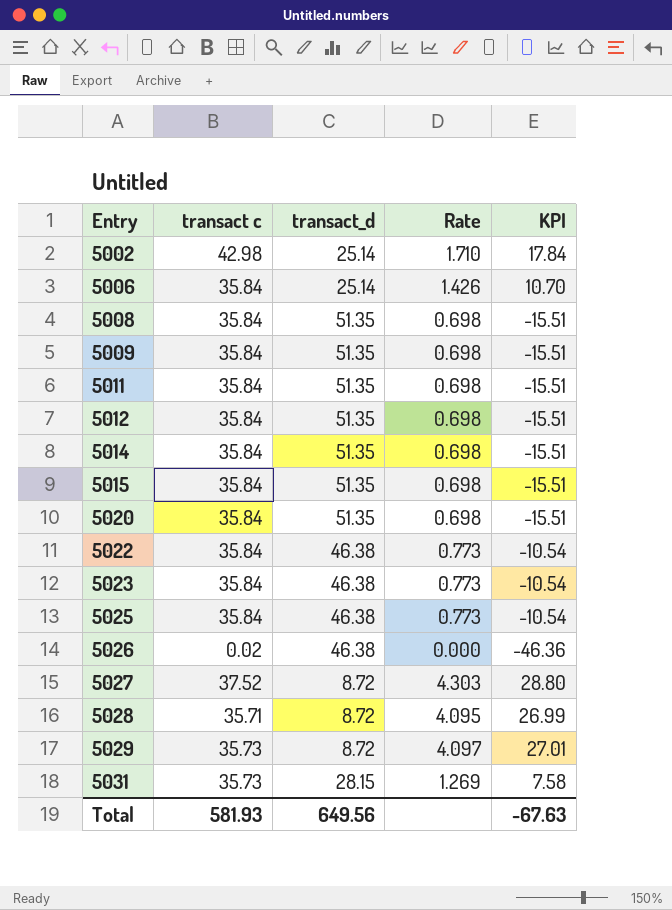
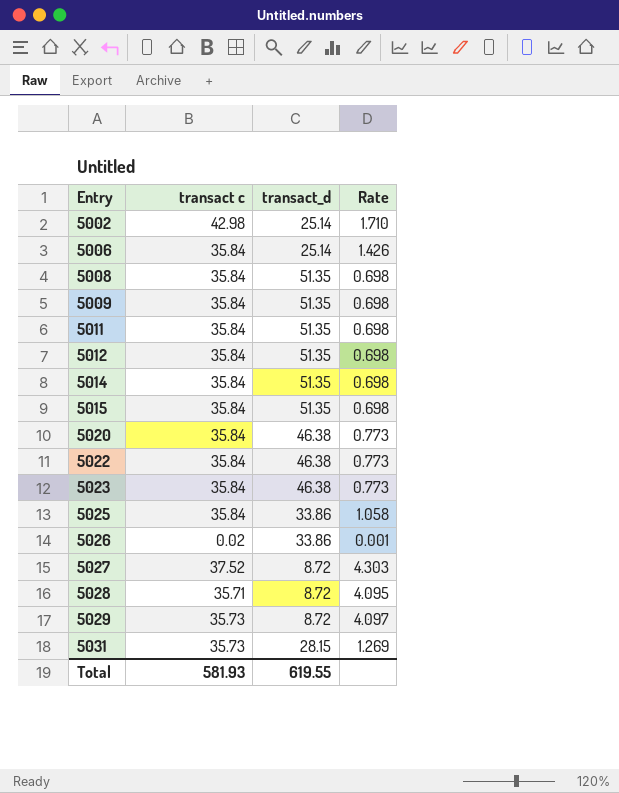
column KPI | formula: [transact c] - [transact_d] -> none
5020 | transact_d: 51.35 -> 46.38
5020 | Rate: 0.698 -> 0.773
5025 | transact_d: 46.38 -> 33.86
5025 | Rate: 0.773 -> 1.058
5026 | transact_d: 46.38 -> 33.86
5026 | Rate: 0.000 -> 0.001
Total | transact_d: 649.56 -> 619.55

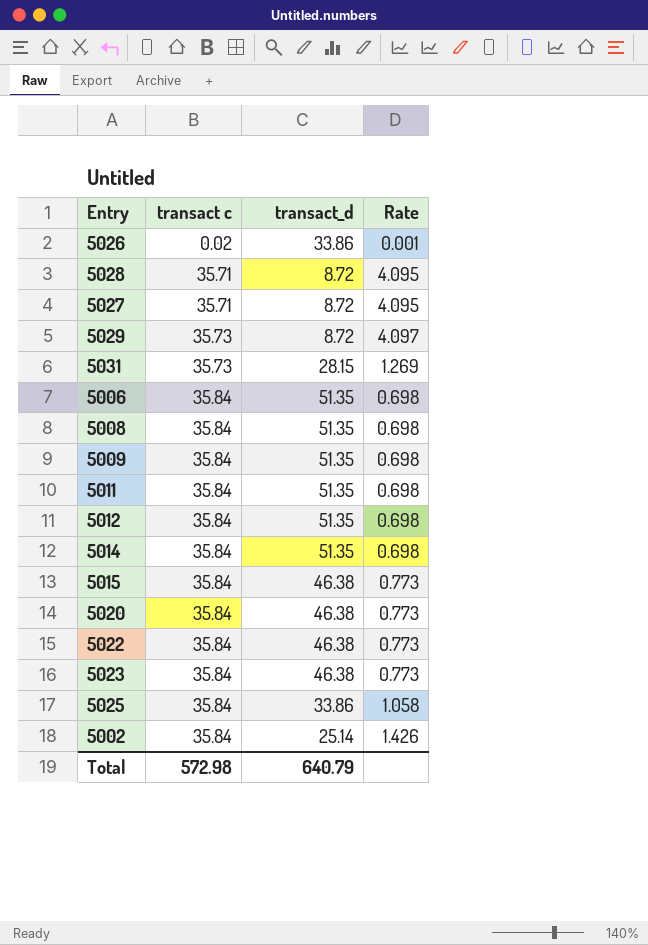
row order: Entry ascending -> transact c ascending
5027 | transact c: 37.52 -> 35.71
5027 | Rate: 4.303 -> 4.095
5006 | transact_d: 25.14 -> 51.35
5006 | Rate: 1.426 -> 0.698
5015 | transact_d: 51.35 -> 46.38
5015 | Rate: 0.698 -> 0.773
5002 | transact c: 42.98 -> 35.84
5002 | Rate: 1.710 -> 1.426
Total | transact c: 581.93 -> 572.98
Total | transact_d: 619.55 -> 640.79

